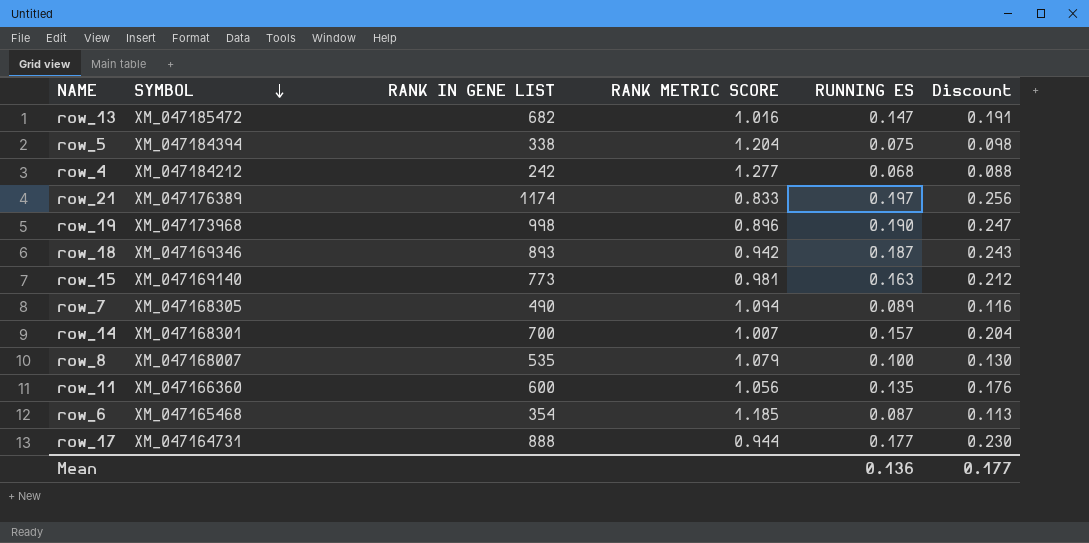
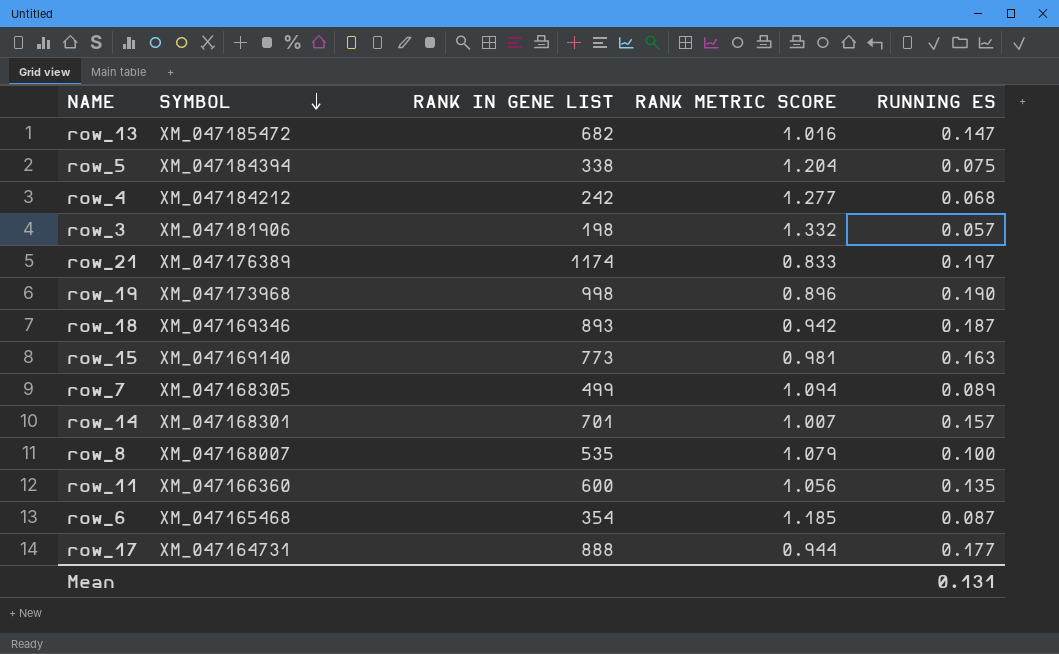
column Discount | formula: [RUNNING ES] * 1.3 -> none
row row_3: none -> XM_047181906 | 198 | 1.332 | 0.057
row_7 | RANK IN GENE LIST: 490 -> 499
row_14 | RANK IN GENE LIST: 700 -> 701
Mean | RUNNING ES: 0.136 -> 0.131

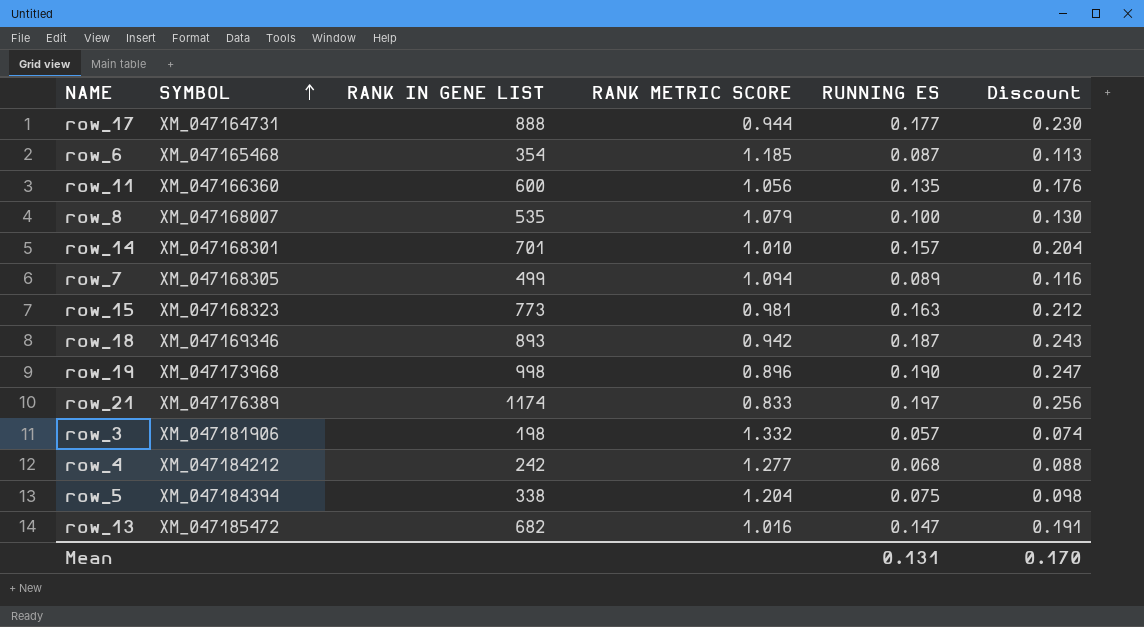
row order: SYMBOL descending -> SYMBOL ascending
column Discount | formula: none -> [RUNNING ES] * 1.3
row_14 | RANK METRIC SCORE: 1.007 -> 1.010
row_15 | SYMBOL: XM_047169140 -> XM_047168323

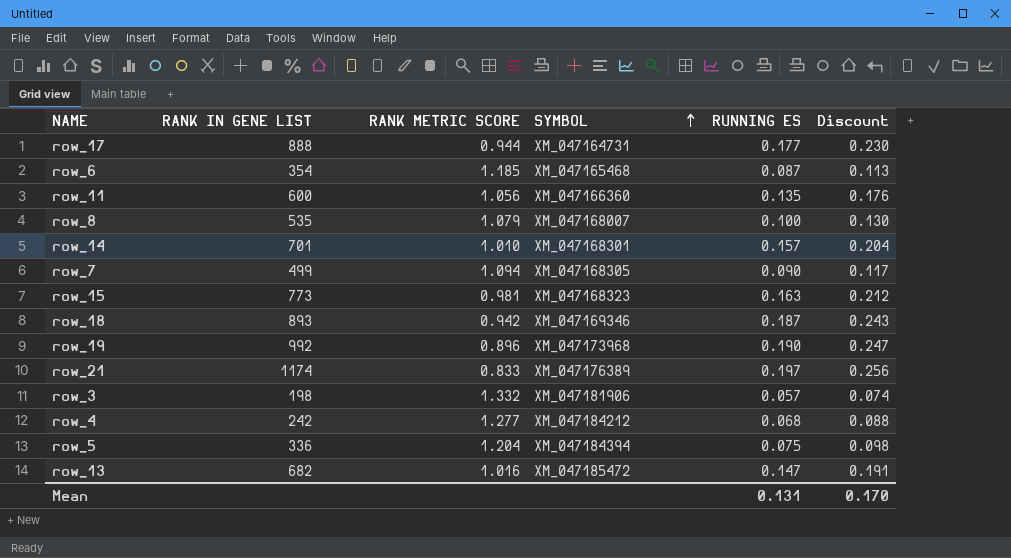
column SYMBOL | position: 2 -> 4
row_7 | RUNNING ES: 0.089 -> 0.090
row_7 | Discount: 0.116 -> 0.117
row_19 | RANK IN GENE LIST: 998 -> 992
row_5 | RANK IN GENE LIST: 338 -> 336

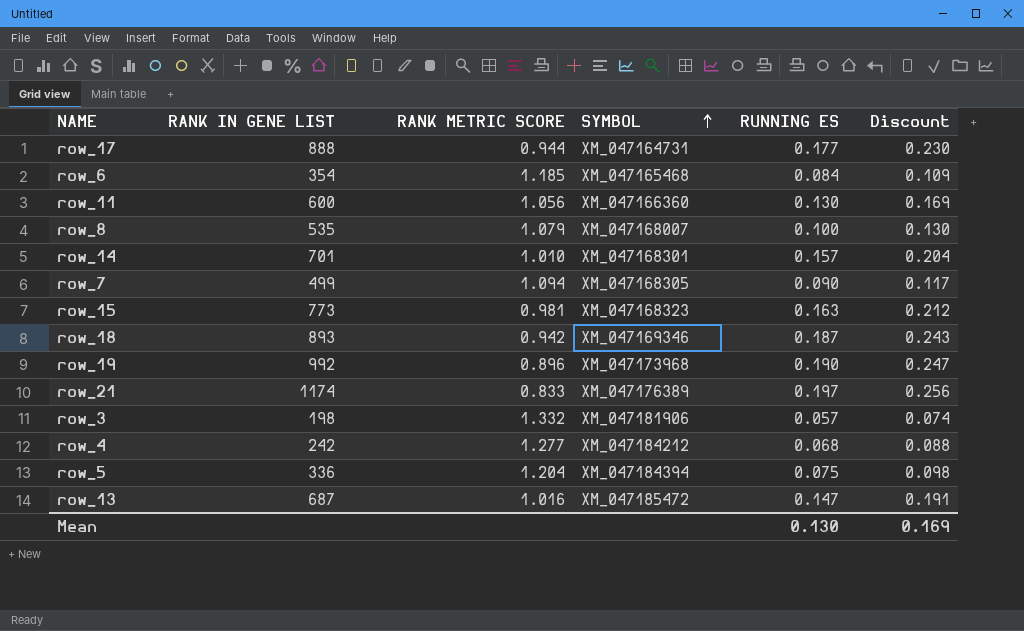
row_6 | RUNNING ES: 0.087 -> 0.084
row_6 | Discount: 0.113 -> 0.109
row_11 | RUNNING ES: 0.135 -> 0.130
row_11 | Discount: 0.176 -> 0.169
row_13 | RANK IN GENE LIST: 682 -> 687
Mean | RUNNING ES: 0.131 -> 0.130
Mean | Discount: 0.170 -> 0.169

